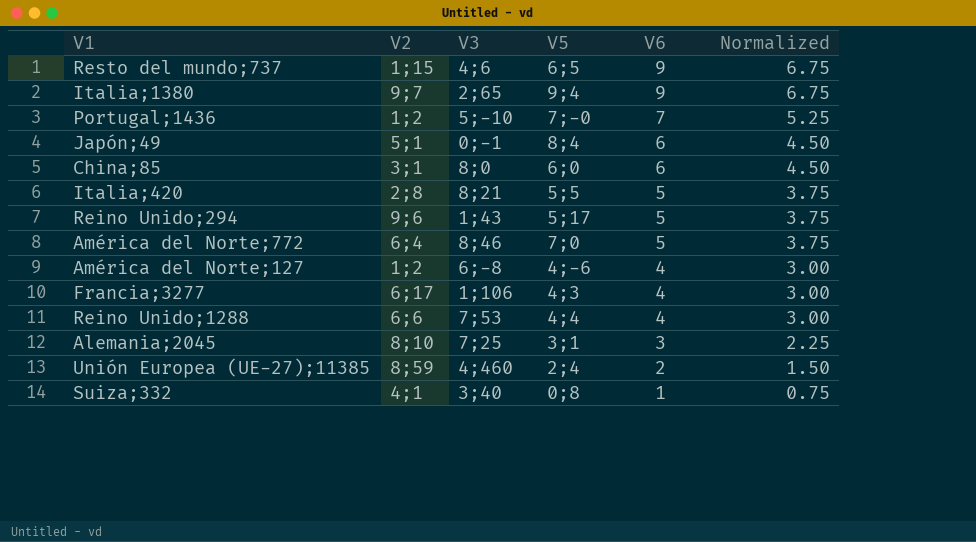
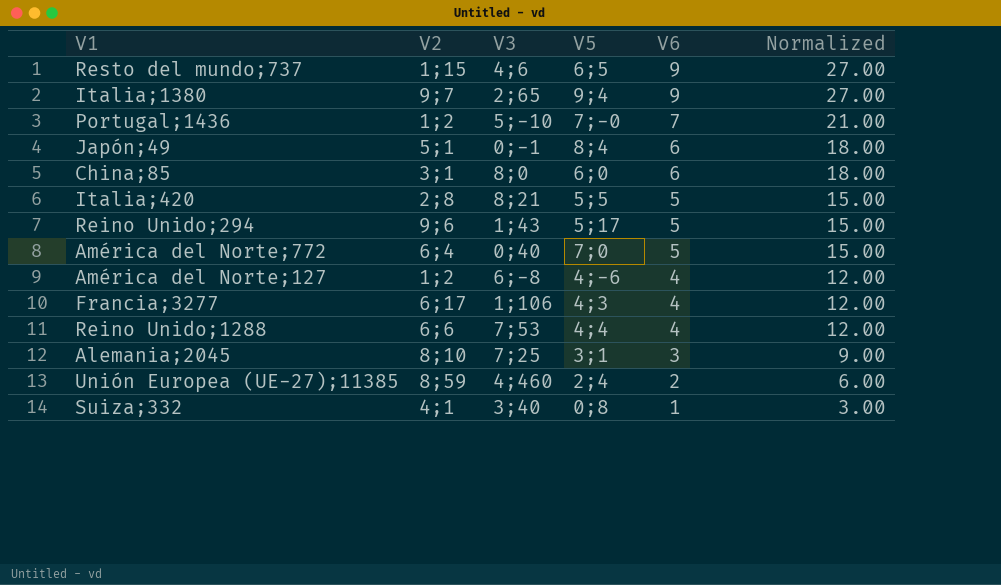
column Normalized | formula: [V6] * 0.75 -> [V6] * 3
América del Norte;772 | V3: 8;46 -> 0;40

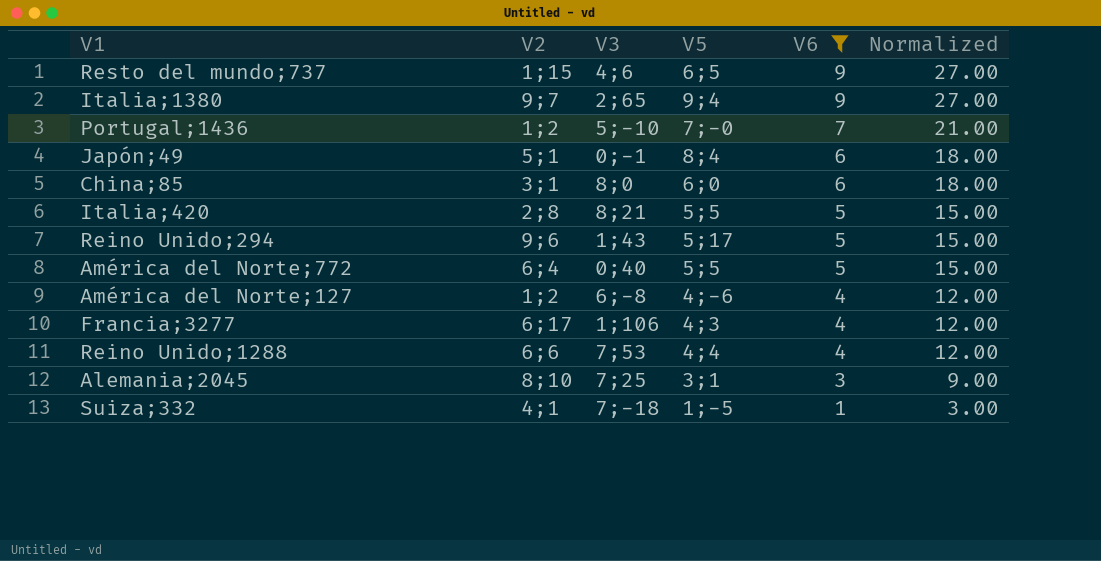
filter: none -> V6 != 2
América del Norte;772 | V5: 7;0 -> 5;5
Suiza;332 | V3: 3;40 -> 7;-18
Suiza;332 | V5: 0;8 -> 1;-5

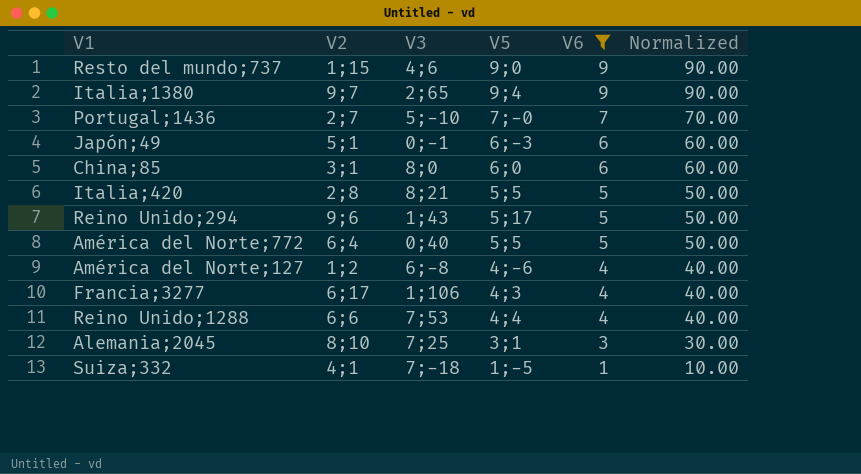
column Normalized | formula: [V6] * 3 -> [V6] * 10
Resto del mundo;737 | V5: 6;5 -> 9;0
Portugal;1436 | V2: 1;2 -> 2;7
Japón;49 | V5: 8;4 -> 6;-3

